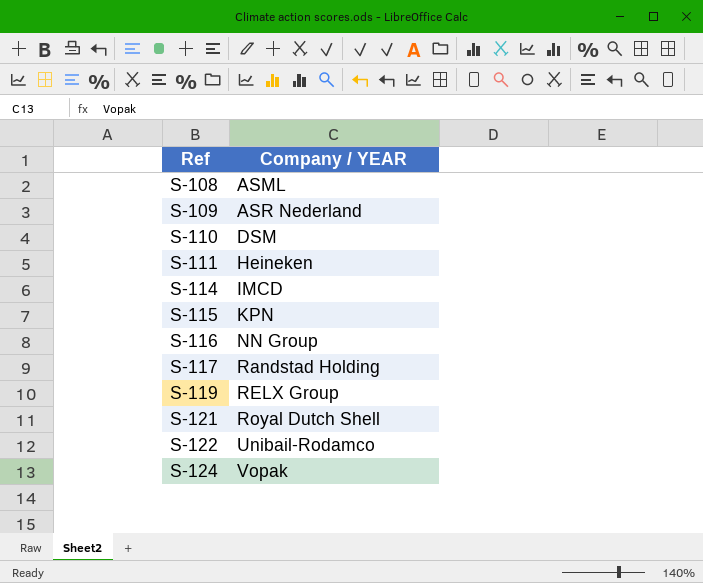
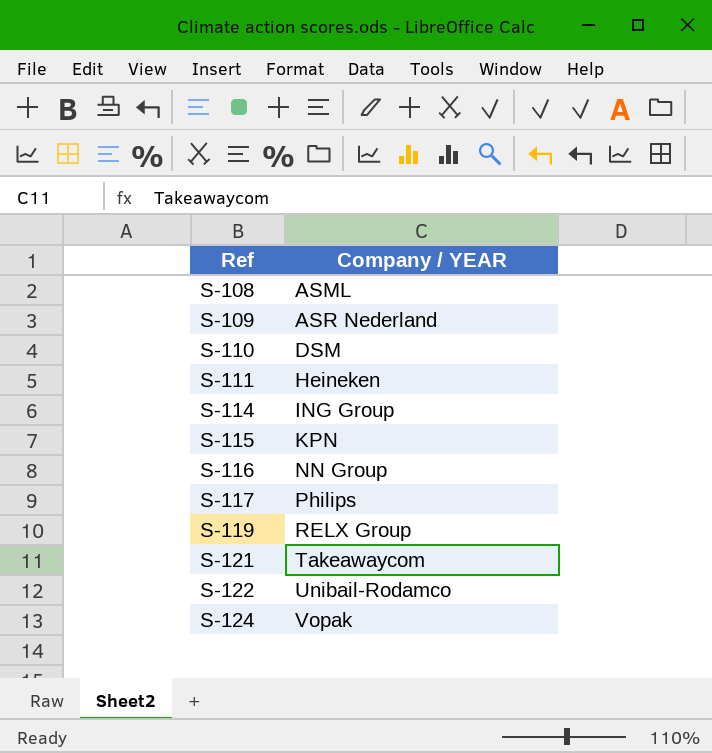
S-114 | Company / YEAR: IMCD -> ING Group
S-117 | Company / YEAR: Randstad Holding -> Philips
S-121 | Company / YEAR: Royal Dutch Shell -> Takeawaycom

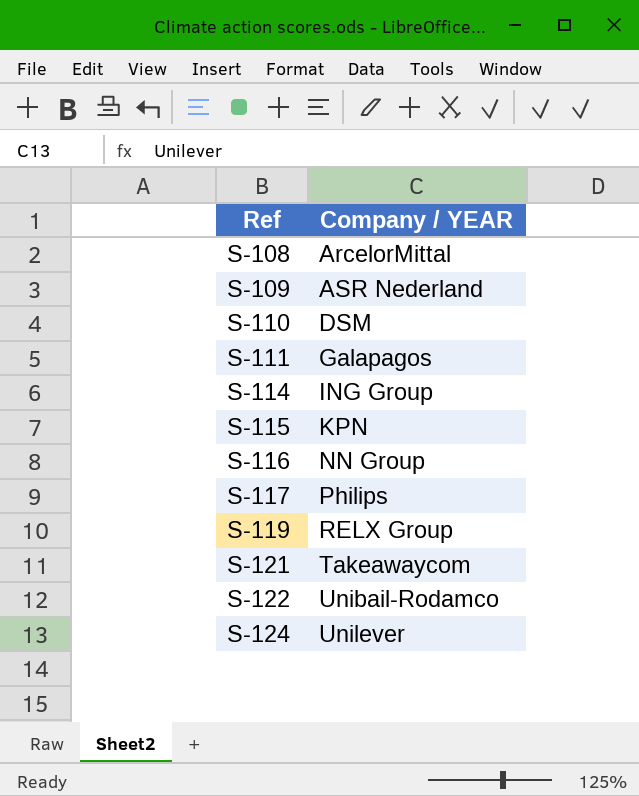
S-108 | Company / YEAR: ASML -> ArcelorMittal
S-111 | Company / YEAR: Heineken -> Galapagos
S-124 | Company / YEAR: Vopak -> Unilever

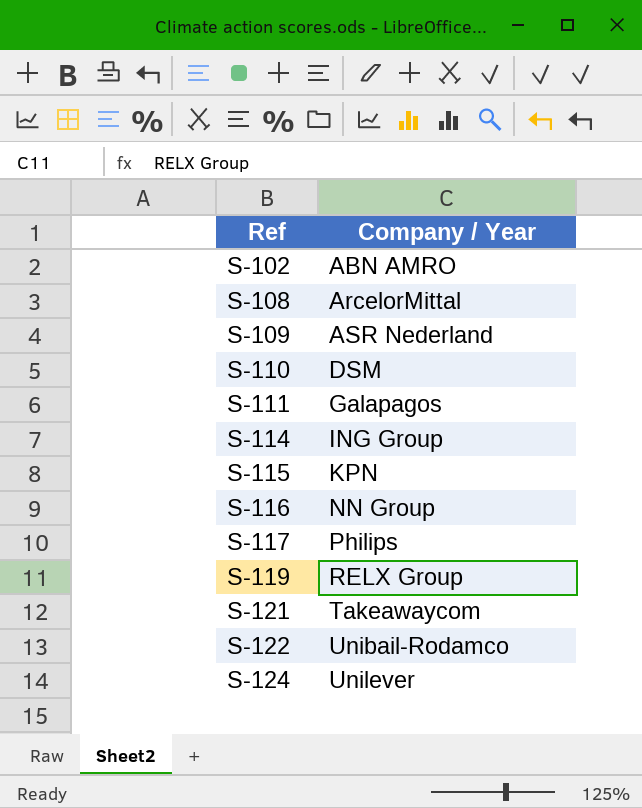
column name: Company / YEAR -> Company / Year
row S-102: none -> ABN AMRO

